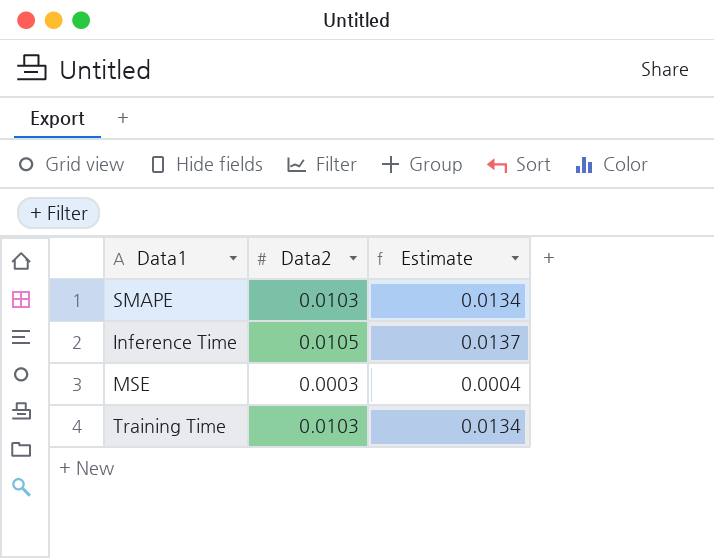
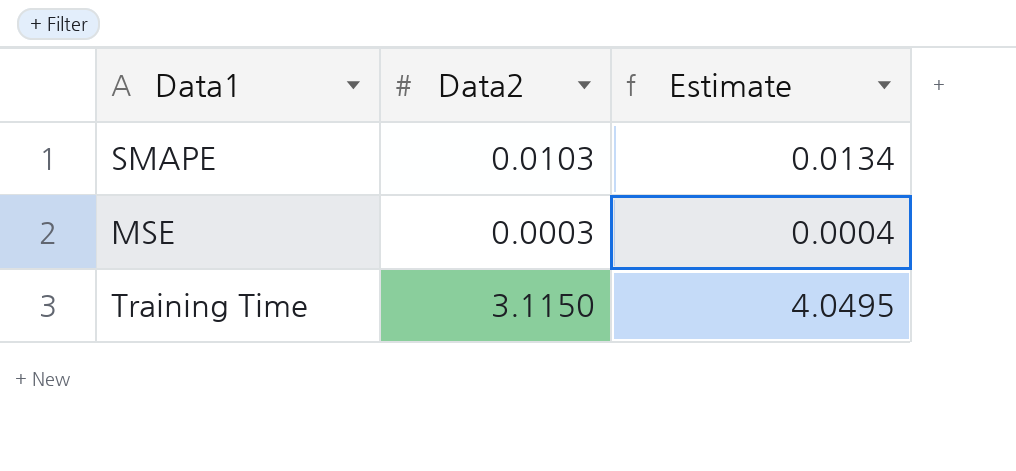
row Inference Time: 0.0105 | 0.0137 -> none
Training Time | Data2: 0.0103 -> 3.1150
Training Time | Estimate: 0.0134 -> 4.0495

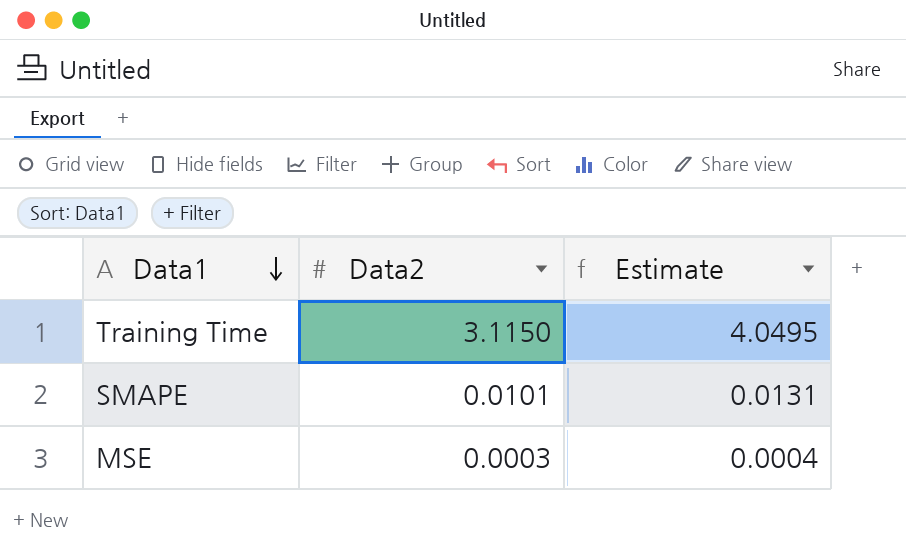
row order: none -> Data1 descending
SMAPE | Data2: 0.0103 -> 0.0101
SMAPE | Estimate: 0.0134 -> 0.0131

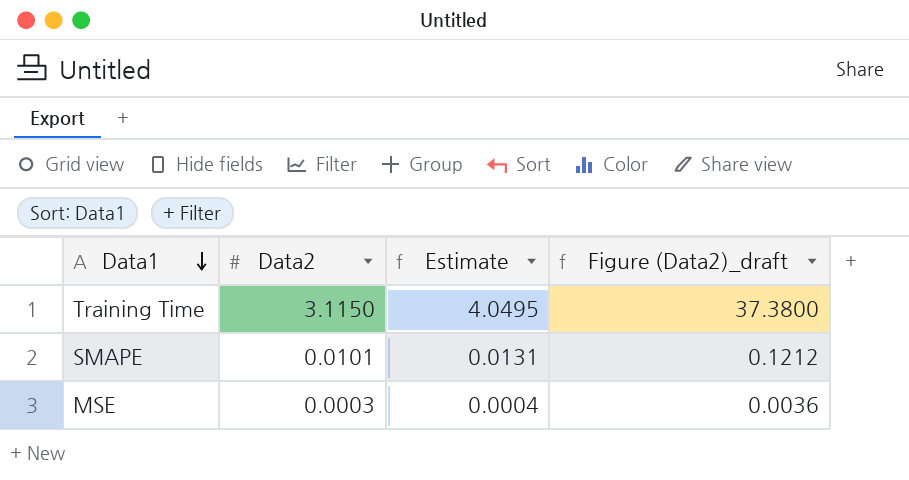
column Figure (Data2)_draft | formula: none -> [Data2] * 12

